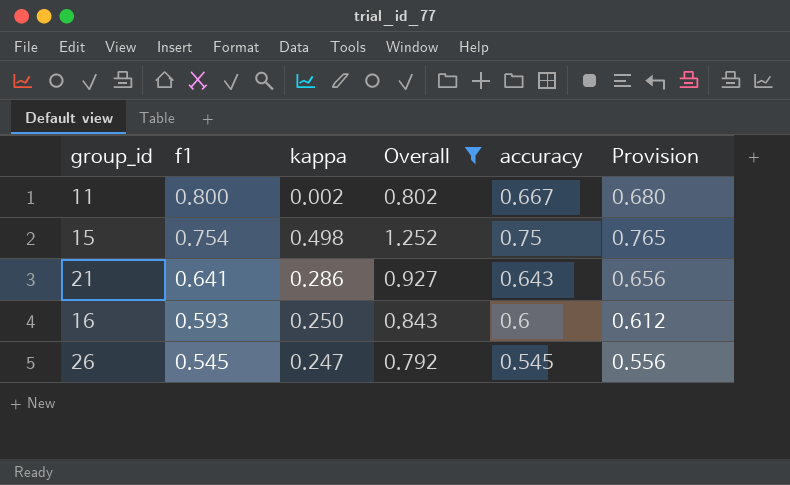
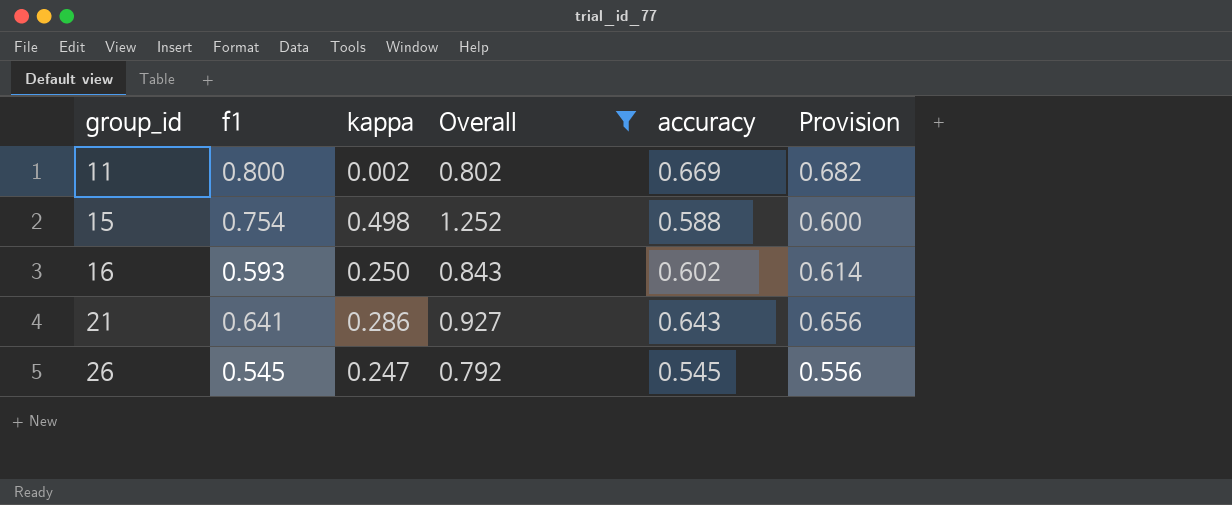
row order: f1 descending -> group_id ascending
11 | accuracy: 0.667 -> 0.669
11 | Provision: 0.680 -> 0.682
15 | accuracy: 0.75 -> 0.588
15 | Provision: 0.765 -> 0.600
16 | accuracy: 0.6 -> 0.602
16 | Provision: 0.612 -> 0.614

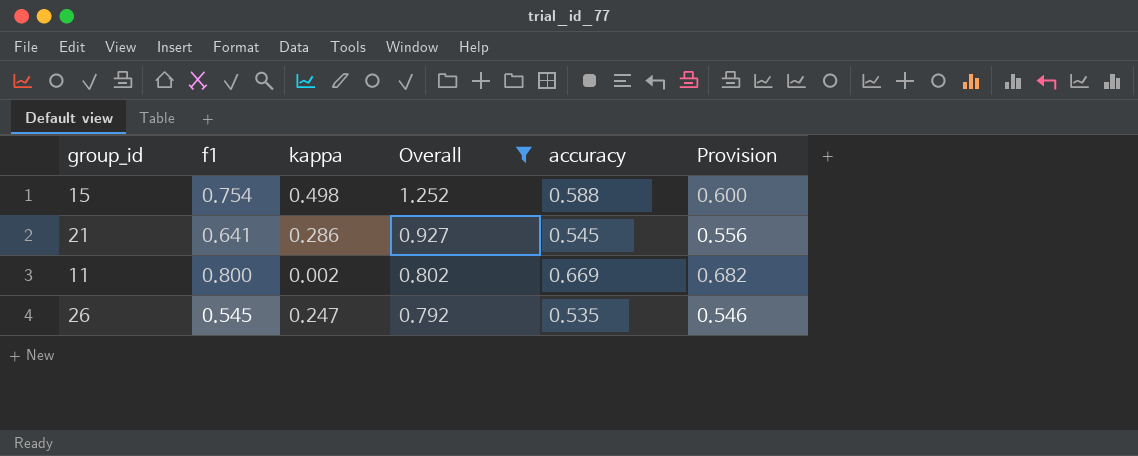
row order: group_id ascending -> Overall descending
row 16: 0.593 | 0.250 | 0.843 | 0.602 | 0.614 -> none
21 | accuracy: 0.643 -> 0.545
21 | Provision: 0.656 -> 0.556
26 | accuracy: 0.545 -> 0.535
26 | Provision: 0.556 -> 0.546

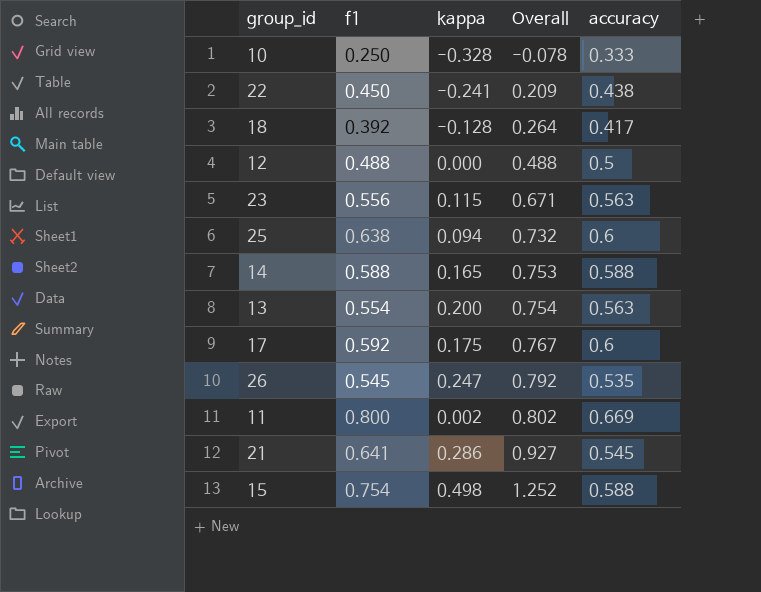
filter: Overall >= 0.792 -> none
row order: Overall descending -> Overall ascending
column Provision | formula: [accuracy] * 1.02 -> none

